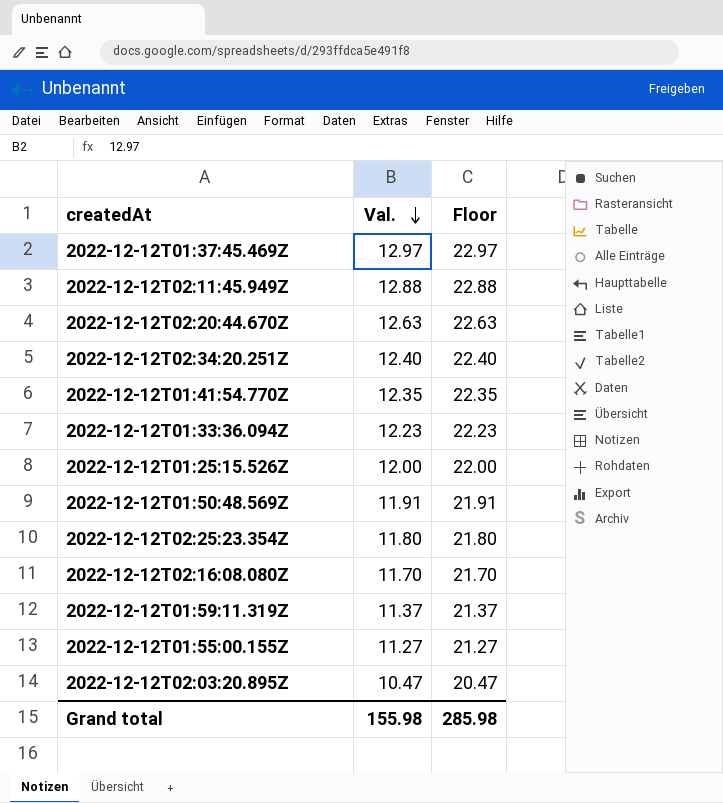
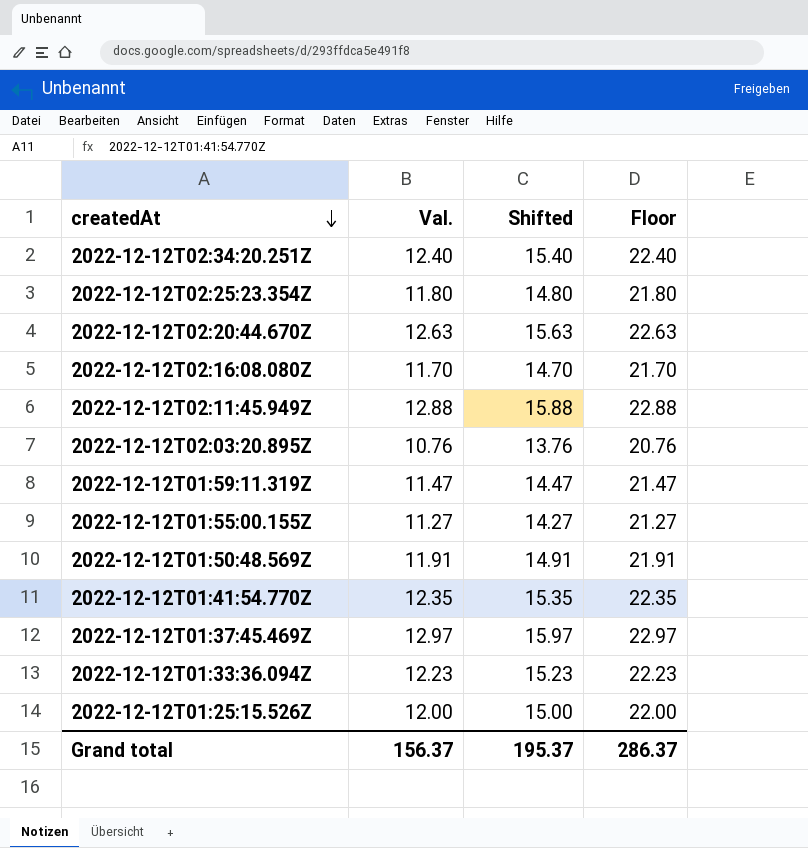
row order: Val. descending -> createdAt descending
column Shifted | formula: none -> [Val.] + 3
2022-12-12T02:03:20.895Z | Val.: 10.47 -> 10.76
2022-12-12T02:03:20.895Z | Floor: 20.47 -> 20.76
2022-12-12T01:59:11.319Z | Val.: 11.37 -> 11.47
2022-12-12T01:59:11.319Z | Floor: 21.37 -> 21.47
Grand total | Val.: 155.98 -> 156.37
Grand total | Floor: 285.98 -> 286.37

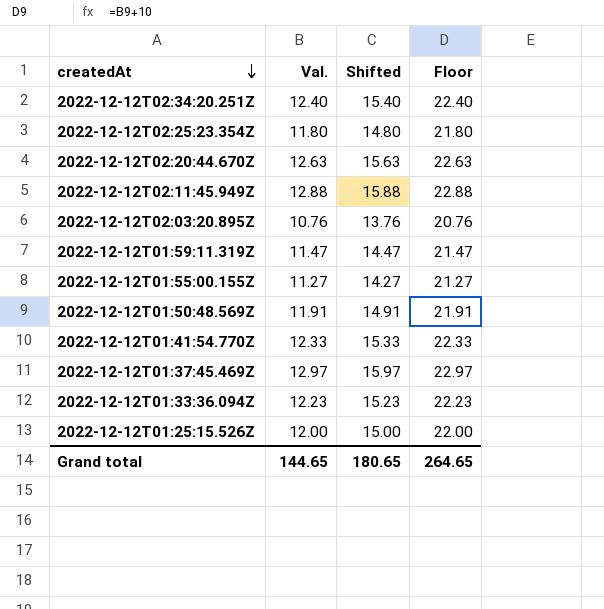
row 2022-12-12T02:16:08.080Z: 11.70 | 14.70 | 21.70 -> none
2022-12-12T01:41:54.770Z | Val.: 12.35 -> 12.33
2022-12-12T01:41:54.770Z | Shifted: 15.35 -> 15.33
2022-12-12T01:41:54.770Z | Floor: 22.35 -> 22.33
Grand total | Val.: 156.37 -> 144.65
Grand total | Shifted: 195.37 -> 180.65
Grand total | Floor: 286.37 -> 264.65

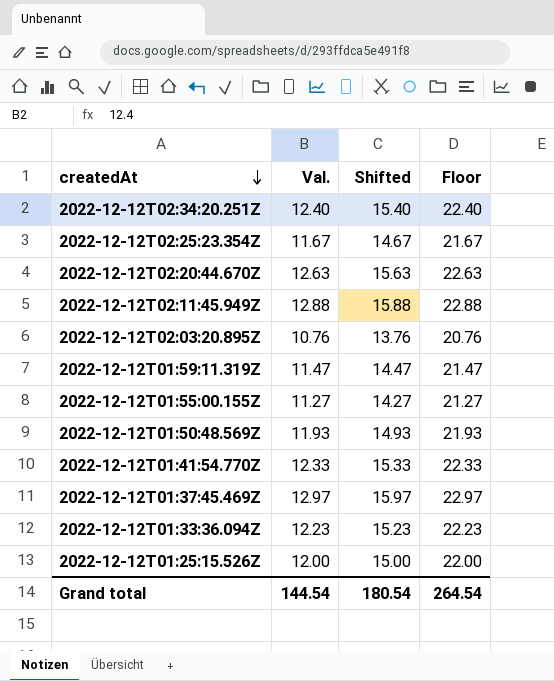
2022-12-12T02:25:23.354Z | Val.: 11.80 -> 11.67
2022-12-12T02:25:23.354Z | Shifted: 14.80 -> 14.67
2022-12-12T02:25:23.354Z | Floor: 21.80 -> 21.67
2022-12-12T01:50:48.569Z | Val.: 11.91 -> 11.93
2022-12-12T01:50:48.569Z | Shifted: 14.91 -> 14.93
2022-12-12T01:50:48.569Z | Floor: 21.91 -> 21.93
Grand total | Val.: 144.65 -> 144.54
Grand total | Shifted: 180.65 -> 180.54
Grand total | Floor: 264.65 -> 264.54

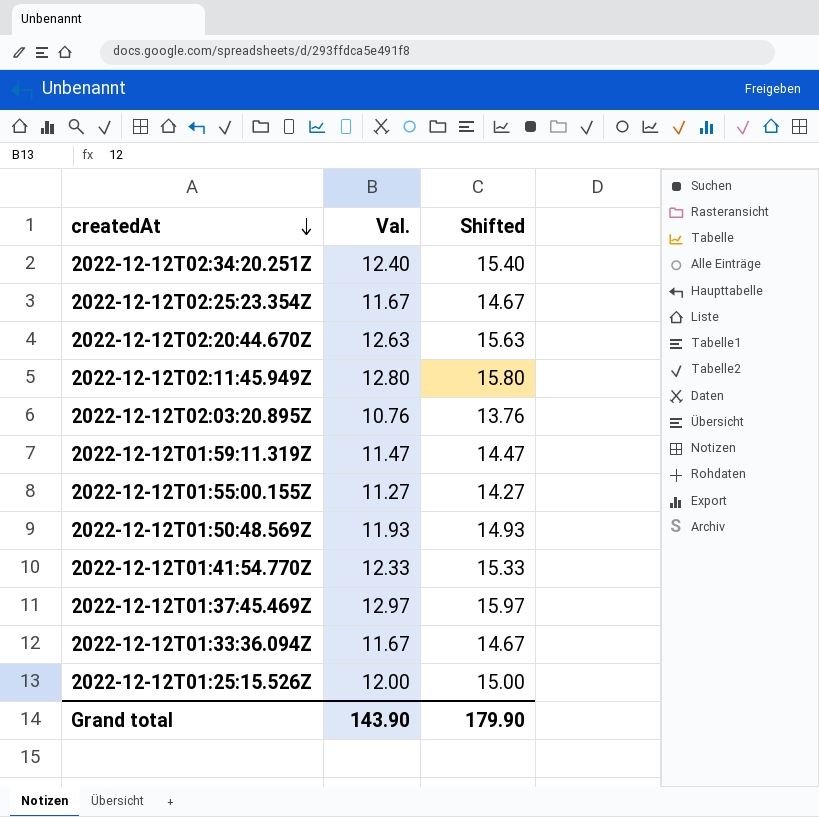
column Floor | formula: [Val.] + 10 -> none
2022-12-12T02:11:45.949Z | Val.: 12.88 -> 12.80
2022-12-12T02:11:45.949Z | Shifted: 15.88 -> 15.80
2022-12-12T01:33:36.094Z | Val.: 12.23 -> 11.67
2022-12-12T01:33:36.094Z | Shifted: 15.23 -> 14.67
Grand total | Val.: 144.54 -> 143.90
Grand total | Shifted: 180.54 -> 179.90

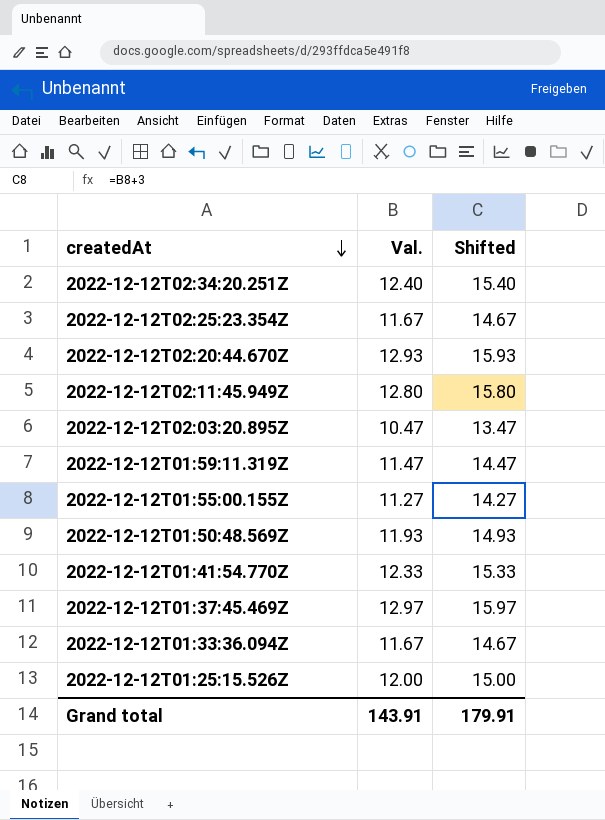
2022-12-12T02:20:44.670Z | Val.: 12.63 -> 12.93
2022-12-12T02:20:44.670Z | Shifted: 15.63 -> 15.93
2022-12-12T02:03:20.895Z | Val.: 10.76 -> 10.47
2022-12-12T02:03:20.895Z | Shifted: 13.76 -> 13.47
Grand total | Val.: 143.90 -> 143.91
Grand total | Shifted: 179.90 -> 179.91

